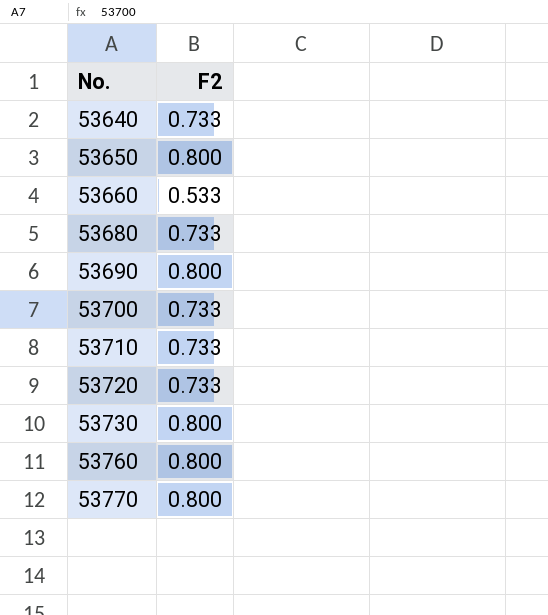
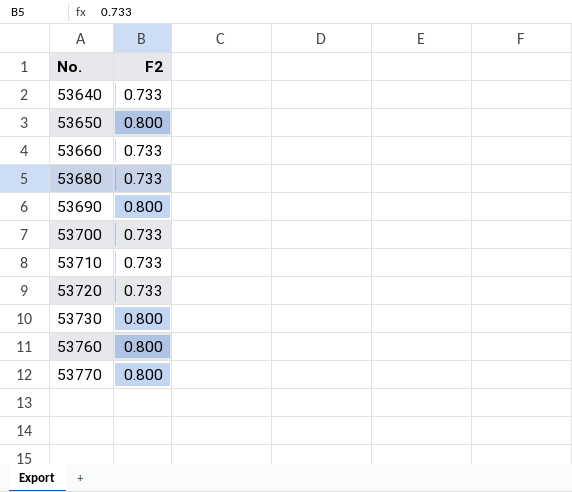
53660 | F2: 0.533 -> 0.733

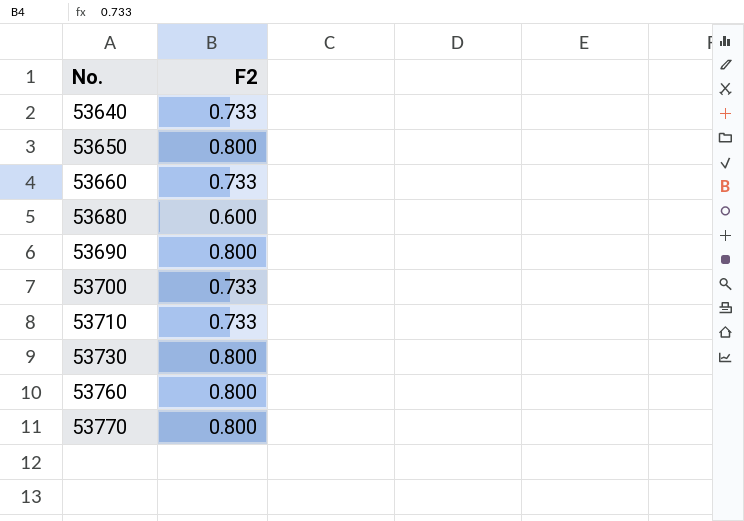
row 53720: 0.733 -> none
53680 | F2: 0.733 -> 0.600

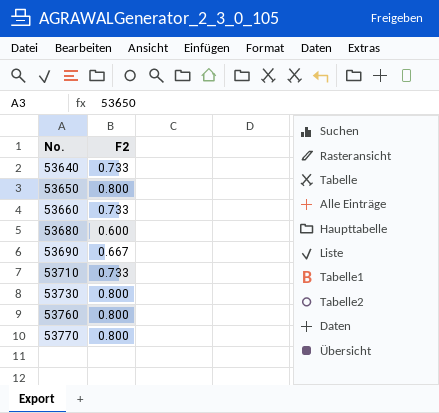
row 53700: 0.733 -> none
53690 | F2: 0.800 -> 0.667

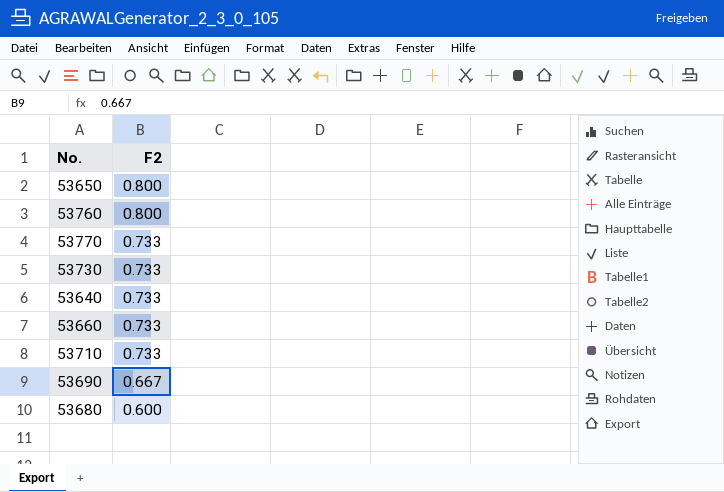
row order: No. ascending -> F2 descending
53770 | F2: 0.800 -> 0.733
53730 | F2: 0.800 -> 0.733

